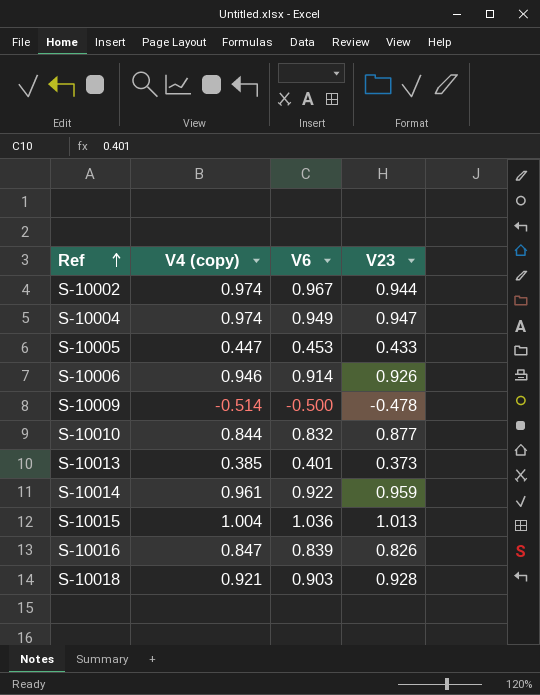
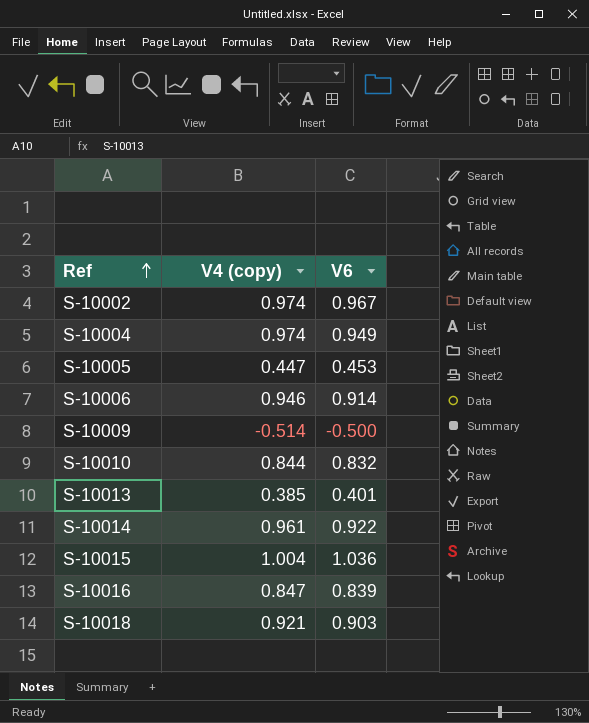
column V23 | position: 4 -> none

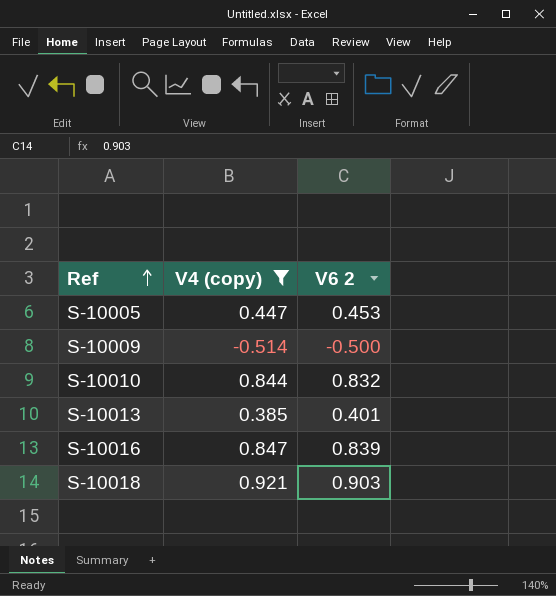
filter: none -> V4 (copy) <= 0.921
column name: V6 -> V6 2

